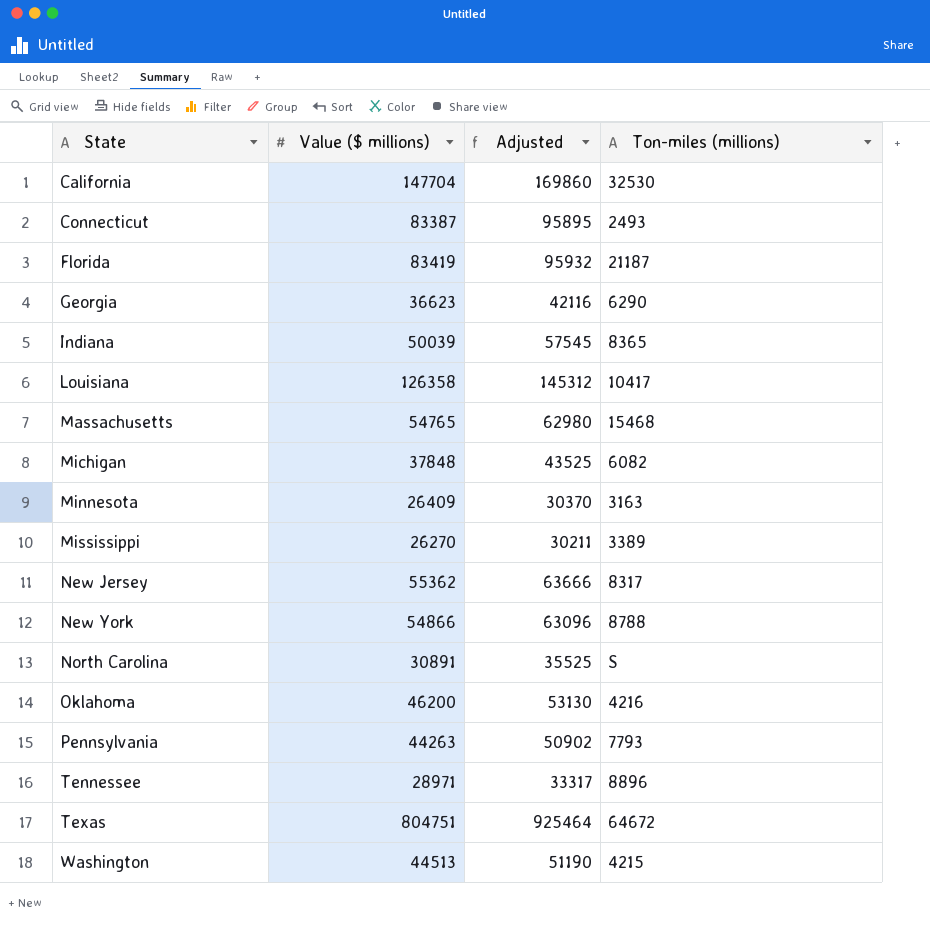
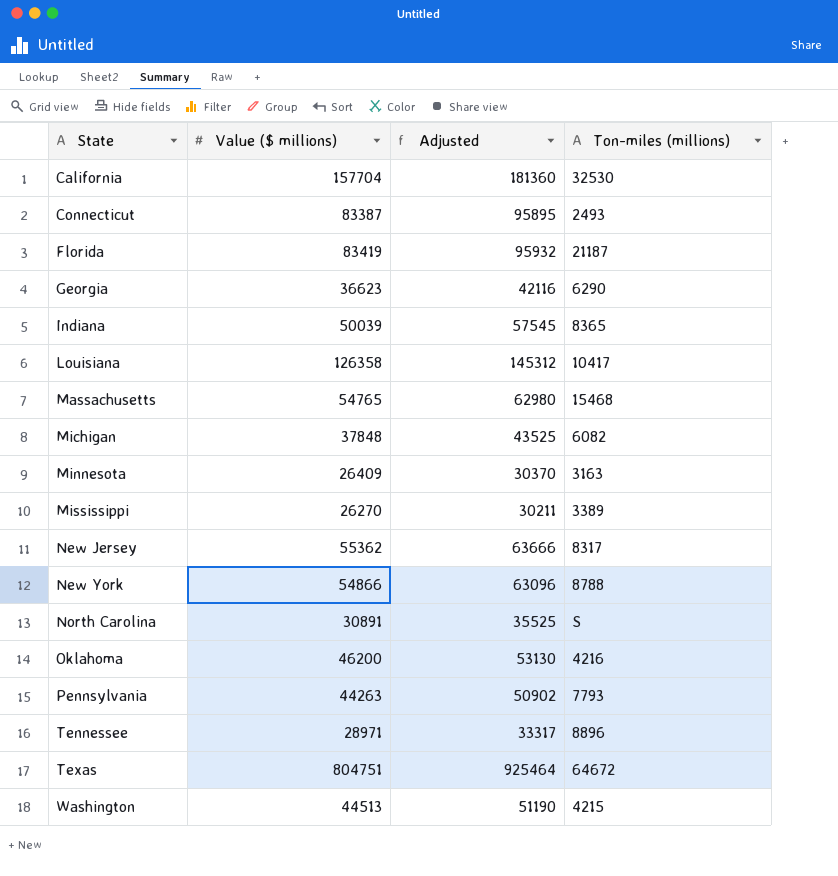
California | Value ($ millions): 147704 -> 157704
California | Adjusted: 169860 -> 181360

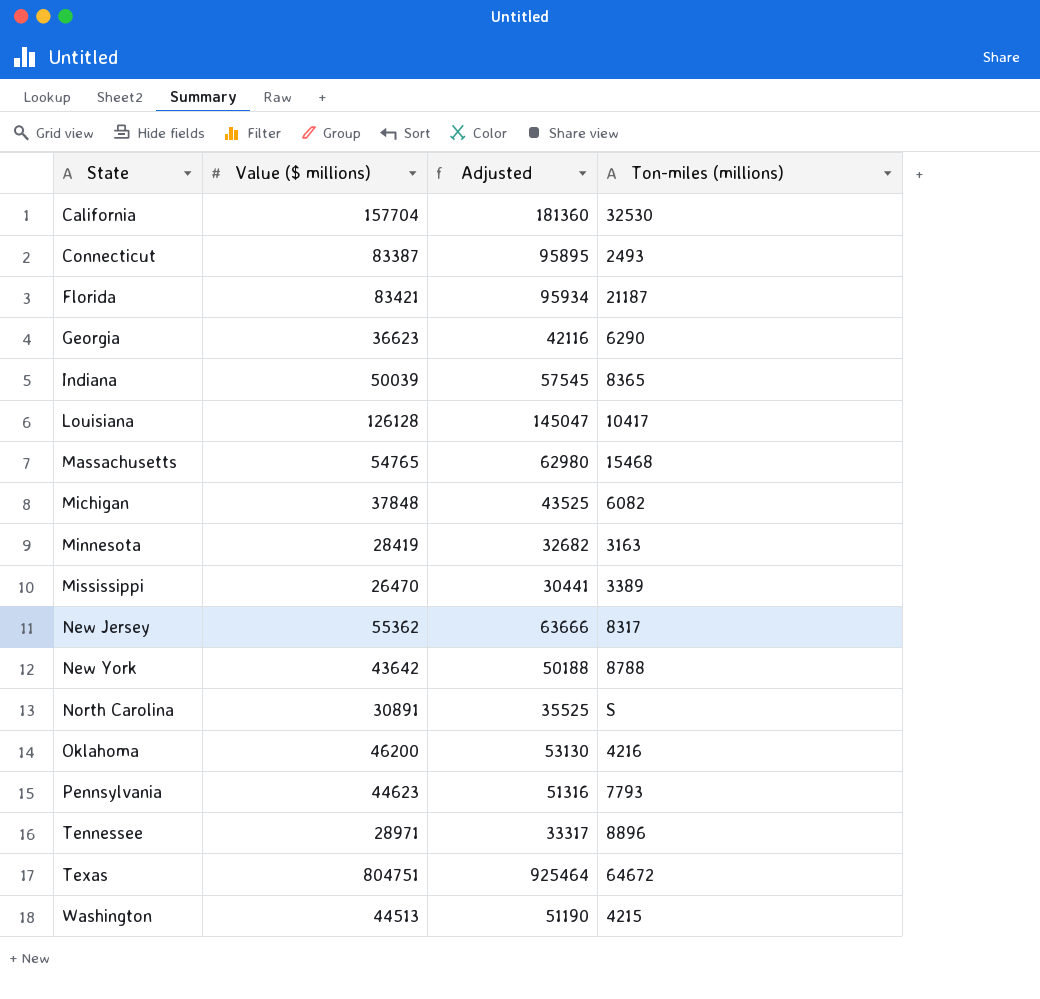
Florida | Value ($ millions): 83419 -> 83421
Florida | Adjusted: 95932 -> 95934
Louisiana | Value ($ millions): 126358 -> 126128
Louisiana | Adjusted: 145312 -> 145047
Minnesota | Value ($ millions): 26409 -> 28419
Minnesota | Adjusted: 30370 -> 32682
Mississippi | Value ($ millions): 26270 -> 26470
Mississippi | Adjusted: 30211 -> 30441
New York | Value ($ millions): 54866 -> 43642
New York | Adjusted: 63096 -> 50188
Pennsylvania | Value ($ millions): 44263 -> 44623
Pennsylvania | Adjusted: 50902 -> 51316

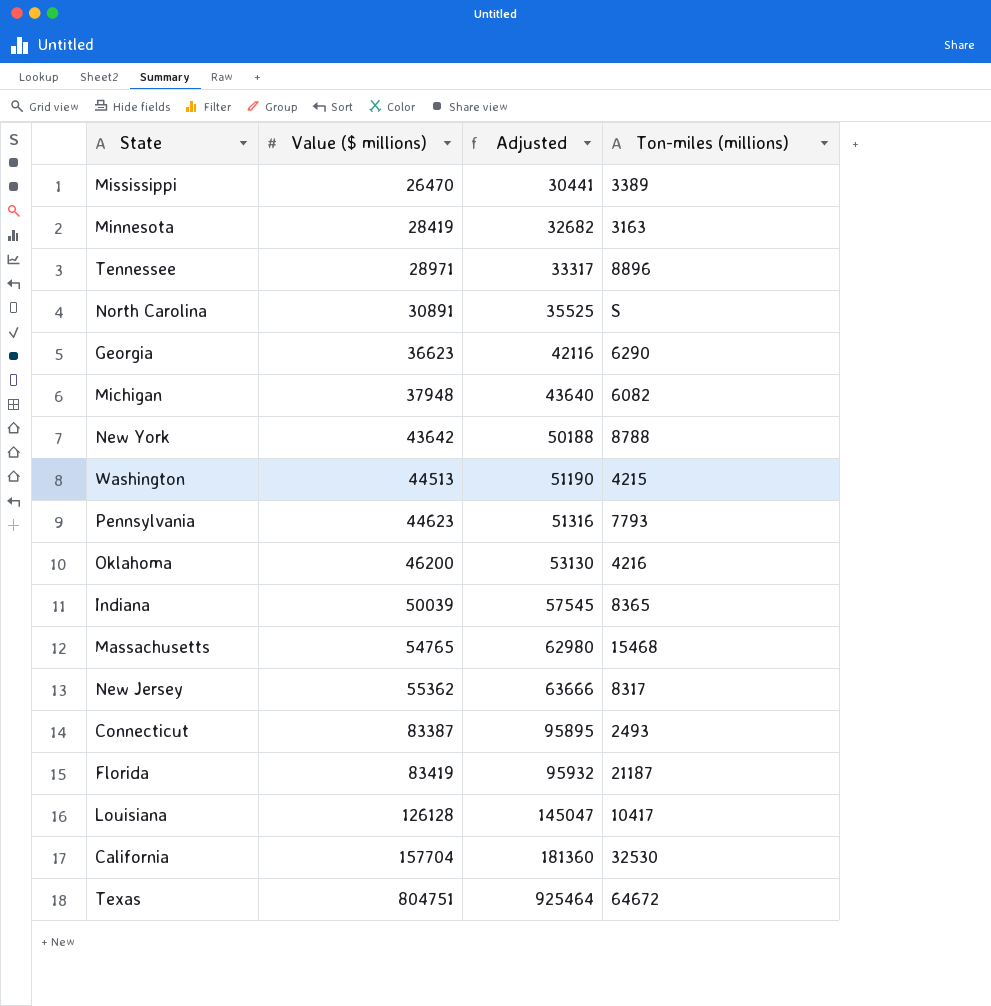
row order: State ascending -> Value ($ millions) ascending
Michigan | Value ($ millions): 37848 -> 37948
Michigan | Adjusted: 43525 -> 43640
Florida | Value ($ millions): 83421 -> 83419
Florida | Adjusted: 95934 -> 95932

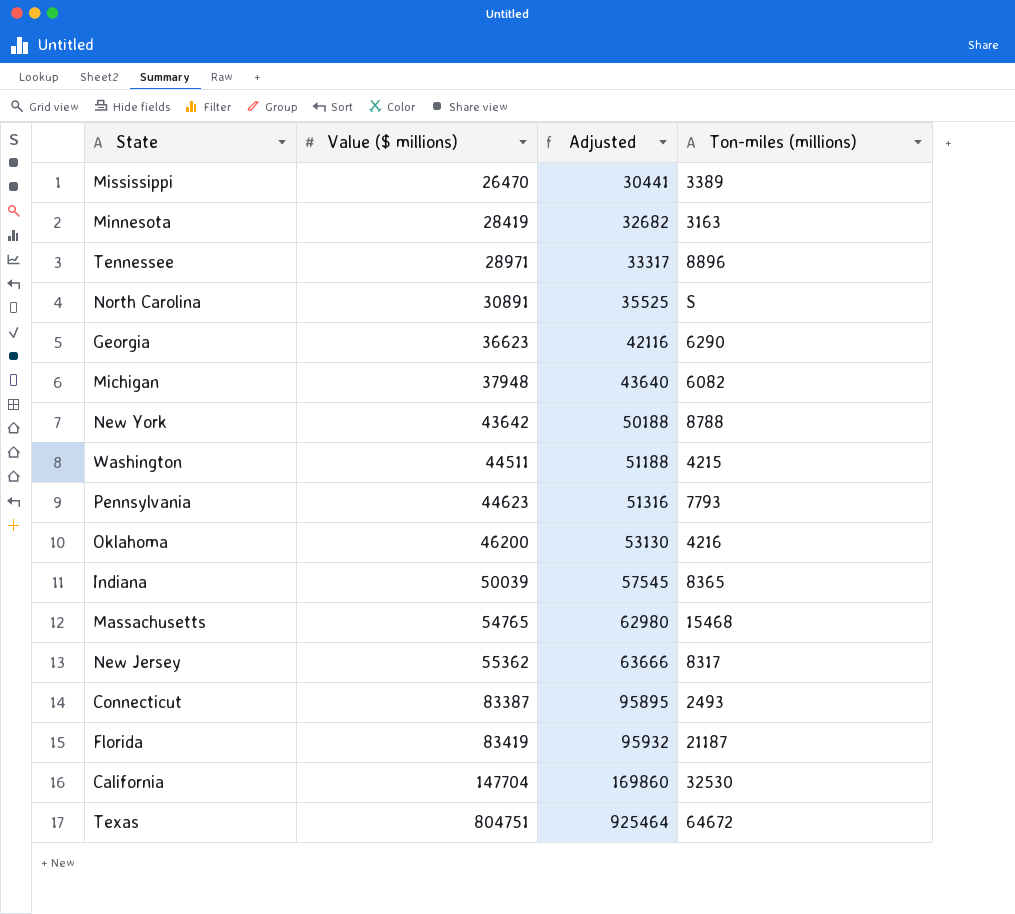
row Louisiana: 126128 | 145047 | 10417 -> none
Washington | Value ($ millions): 44513 -> 44511
Washington | Adjusted: 51190 -> 51188
California | Value ($ millions): 157704 -> 147704
California | Adjusted: 181360 -> 169860

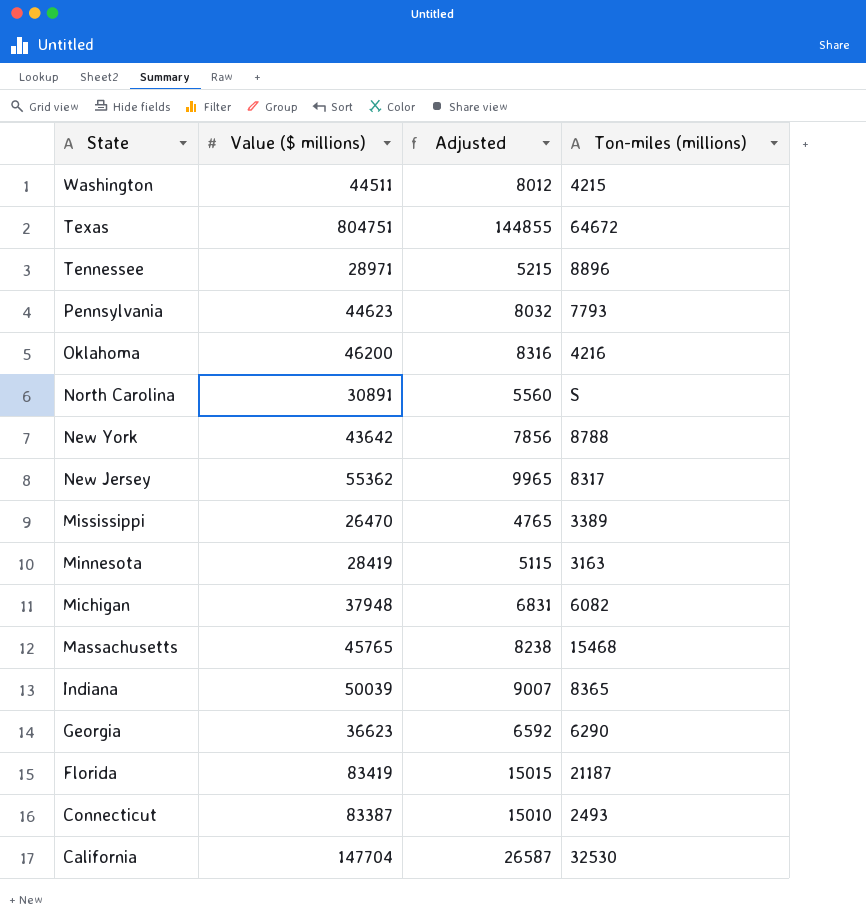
row order: Value ($ millions) ascending -> State descending
column Adjusted | formula: [Value ($ millions)] * 1.15 -> [Value ($ millions)] * 0.18
Massachusetts | Value ($ millions): 54765 -> 45765

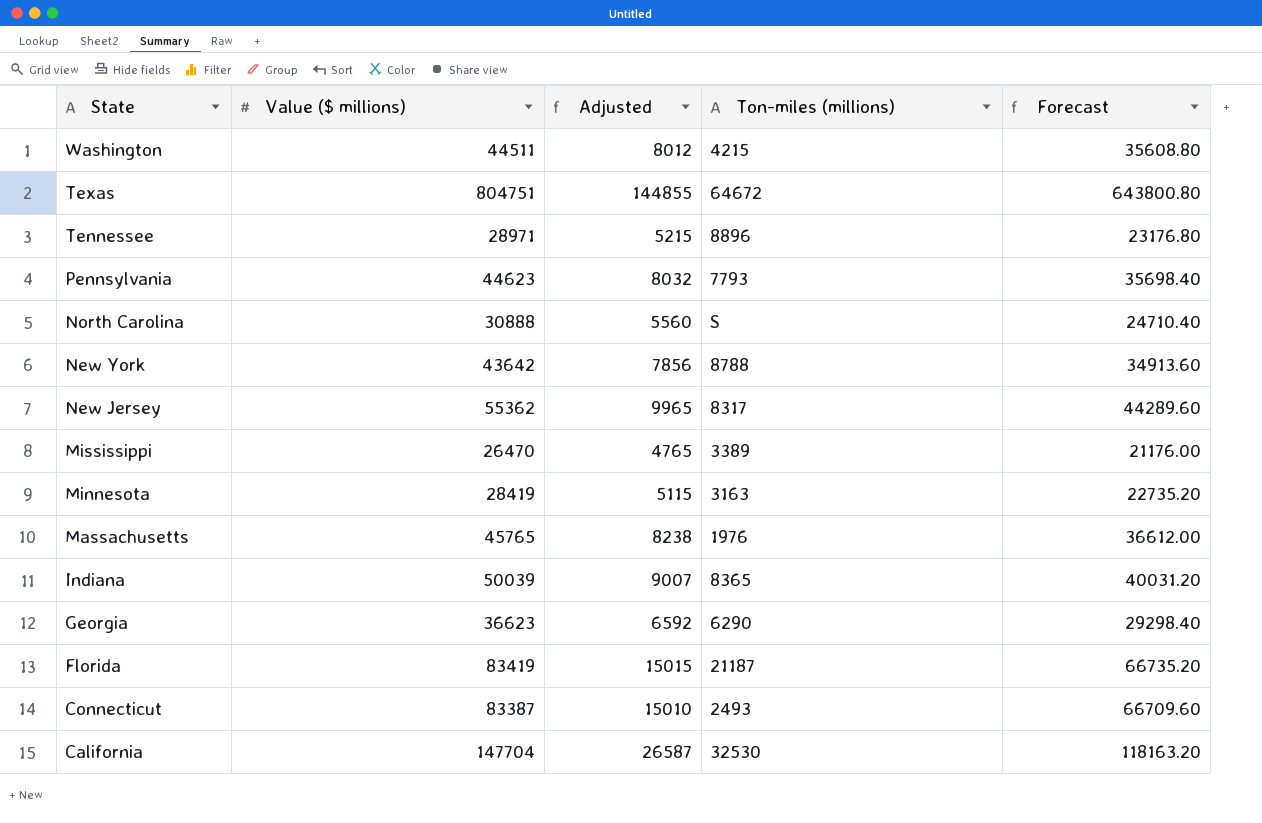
column Forecast | formula: none -> [Value ($ millions)] * 0.8
row Oklahoma: 46200 | 8316 | 4216 -> none
row Michigan: 37948 | 6831 | 6082 -> none
North Carolina | Value ($ millions): 30891 -> 30888
Massachusetts | Ton-miles (millions): 15468 -> 1976

